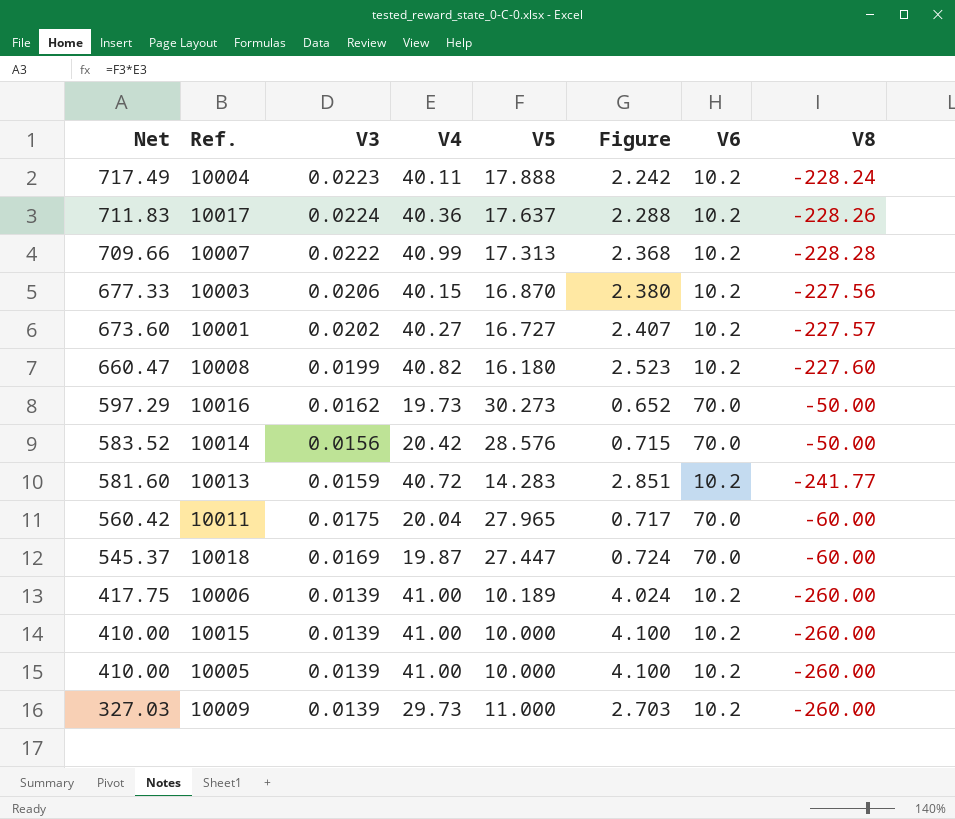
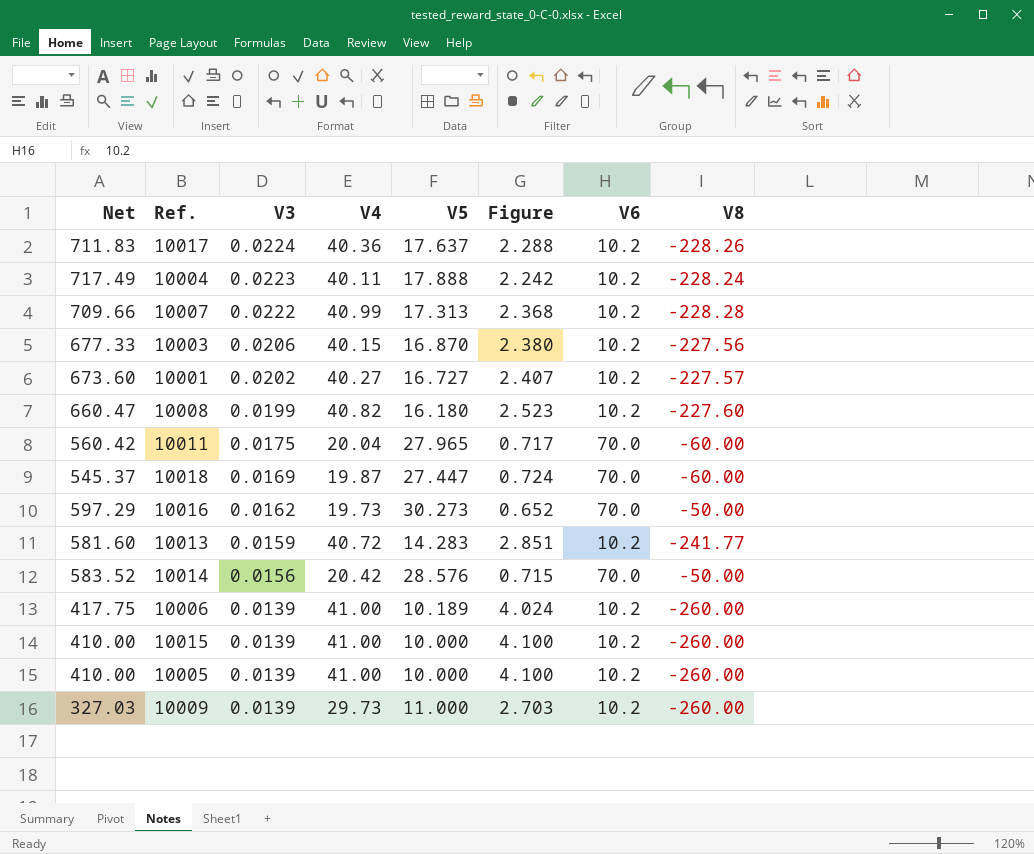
row order: Net descending -> V3 descending

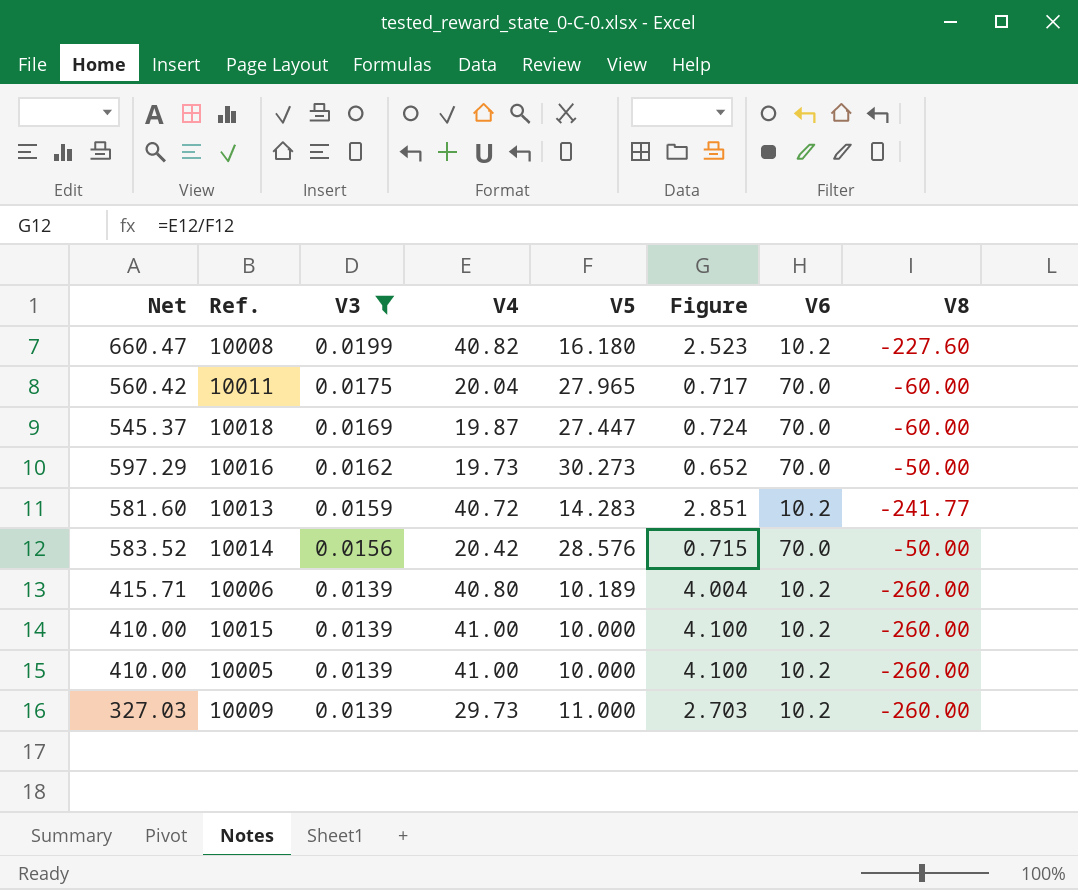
filter: none -> V3 <= 0.0199
10006 | Net: 417.75 -> 415.71
10006 | V4: 41.00 -> 40.80
10006 | Figure: 4.024 -> 4.004

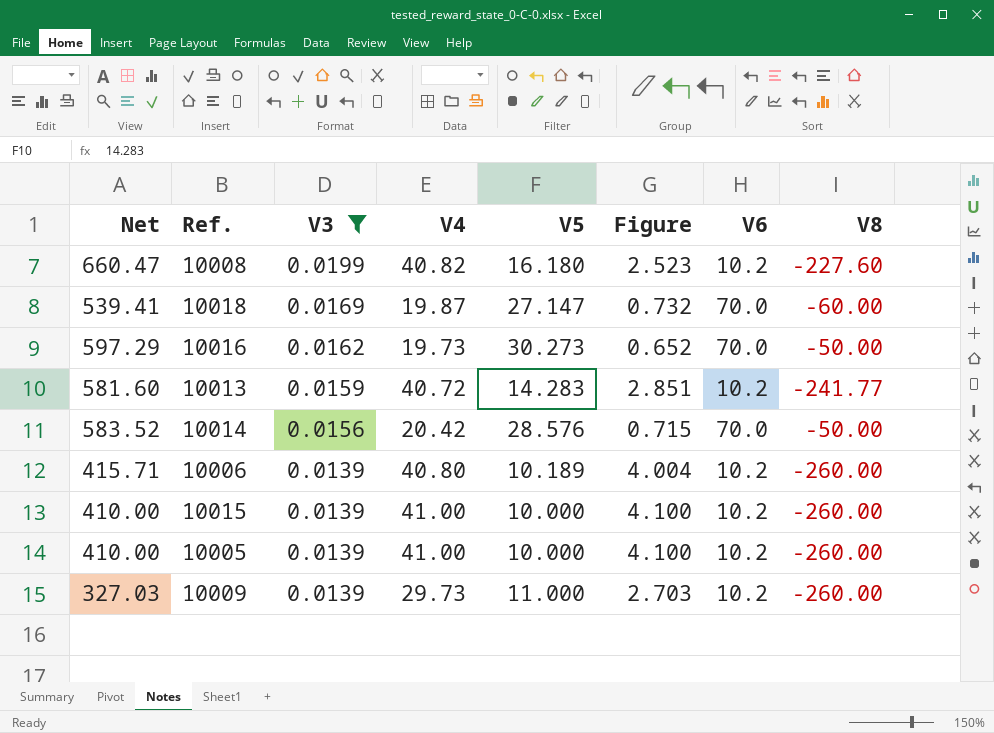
row 10011: 560.42 | 0.0175 | 20.04 | 27.965 | 0.717 | 70.0 | -60.00 -> none
10018 | Net: 545.37 -> 539.41
10018 | V5: 27.447 -> 27.147
10018 | Figure: 0.724 -> 0.732

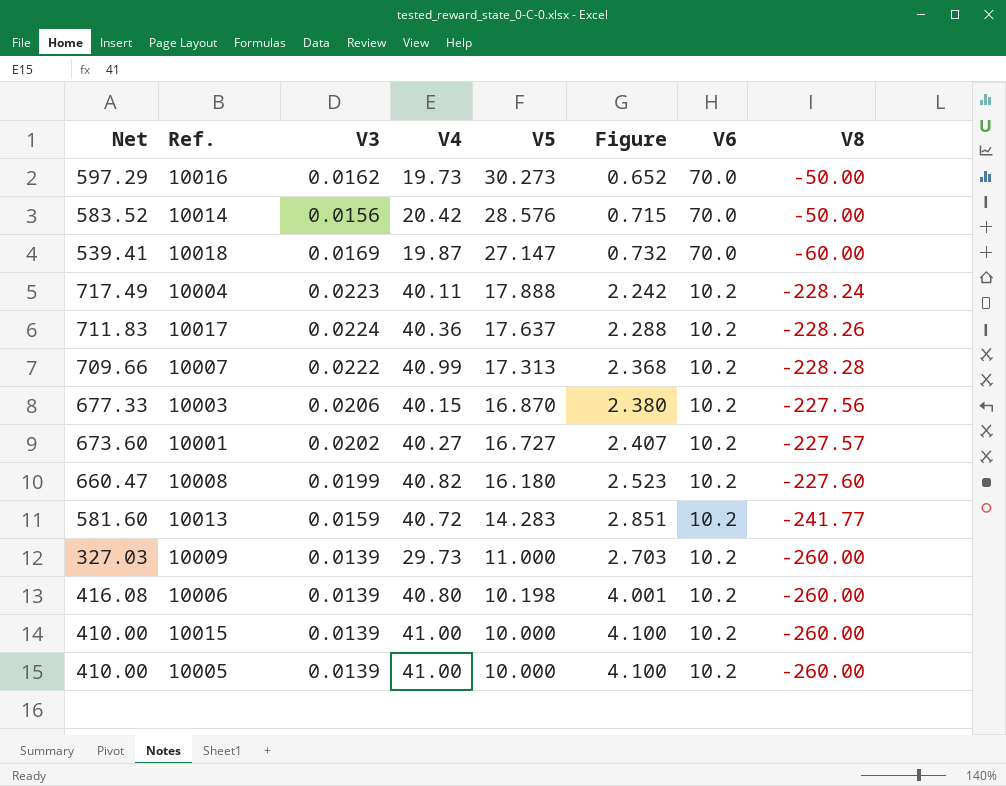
filter: V3 <= 0.0199 -> none
row order: V3 descending -> V5 descending
10006 | Net: 415.71 -> 416.08
10006 | V5: 10.189 -> 10.198
10006 | Figure: 4.004 -> 4.001

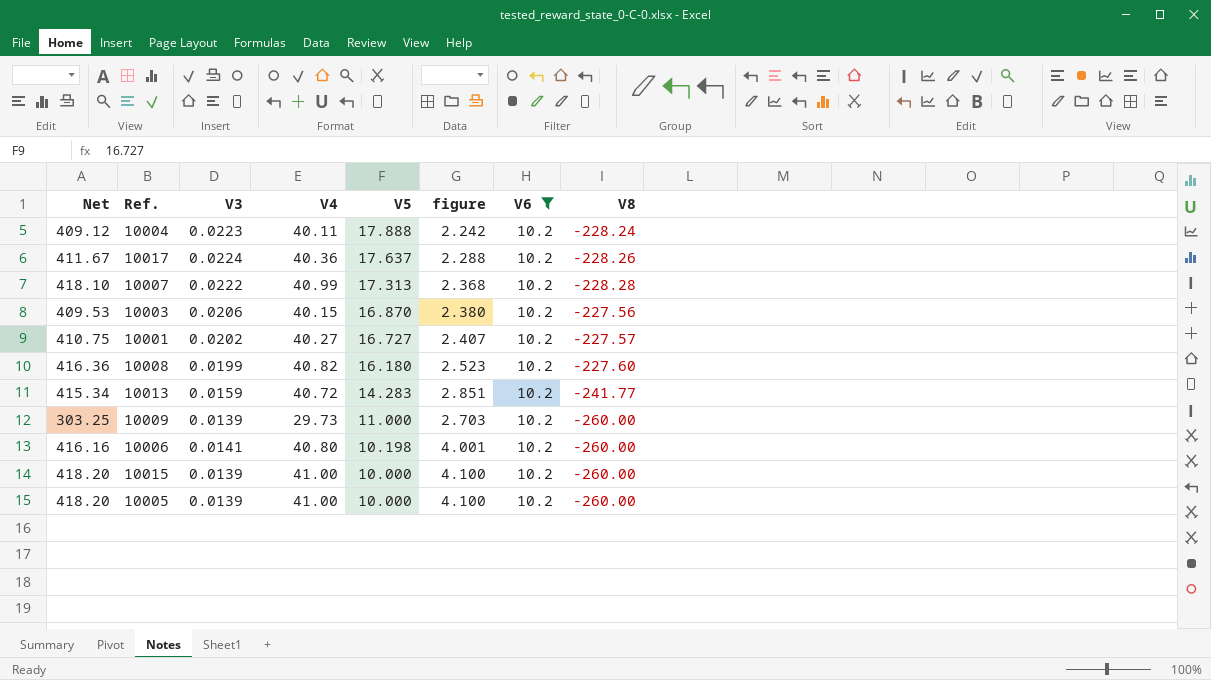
filter: none -> V6 = 10.2
column Net | formula: [V4] * [V5] -> [V4] * [V6]
column name: Figure -> figure
10006 | V3: 0.0139 -> 0.0141

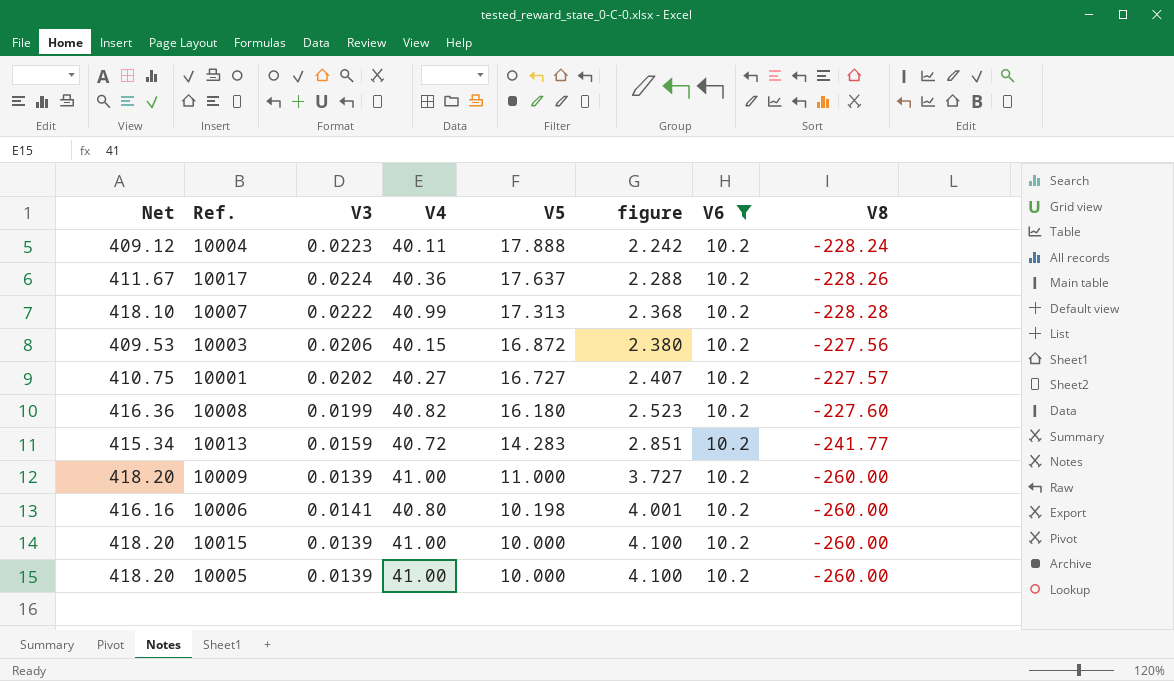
10003 | V5: 16.870 -> 16.872
10009 | Net: 303.25 -> 418.20
10009 | V4: 29.73 -> 41.00
10009 | figure: 2.703 -> 3.727

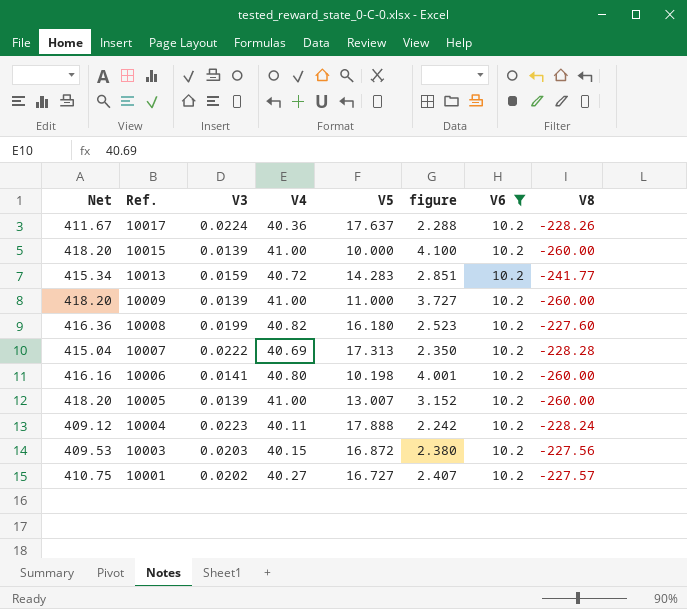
row order: V5 descending -> Ref. descending
10007 | Net: 418.10 -> 415.04
10007 | V4: 40.99 -> 40.69
10007 | figure: 2.368 -> 2.350
10005 | V5: 10.000 -> 13.007
10005 | figure: 4.100 -> 3.152
10003 | V3: 0.0206 -> 0.0203

